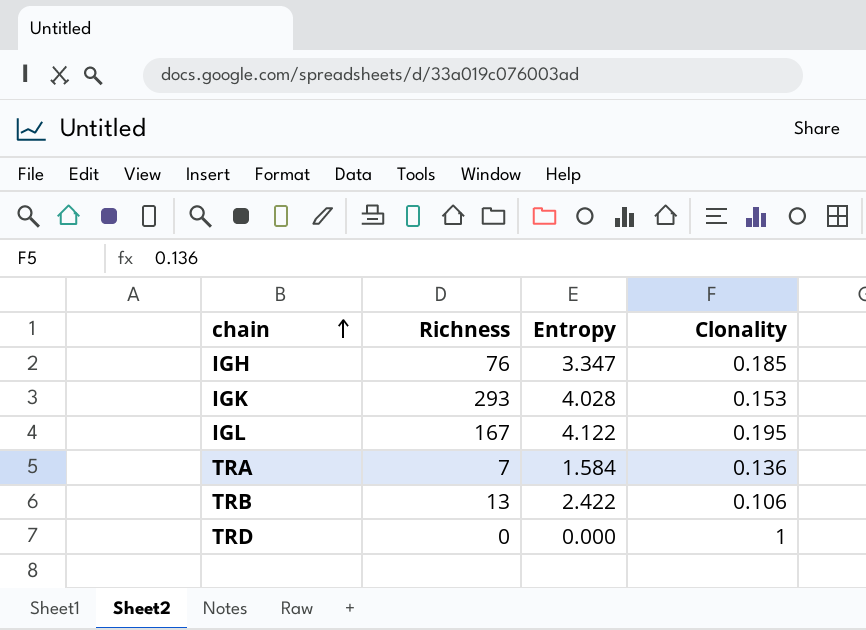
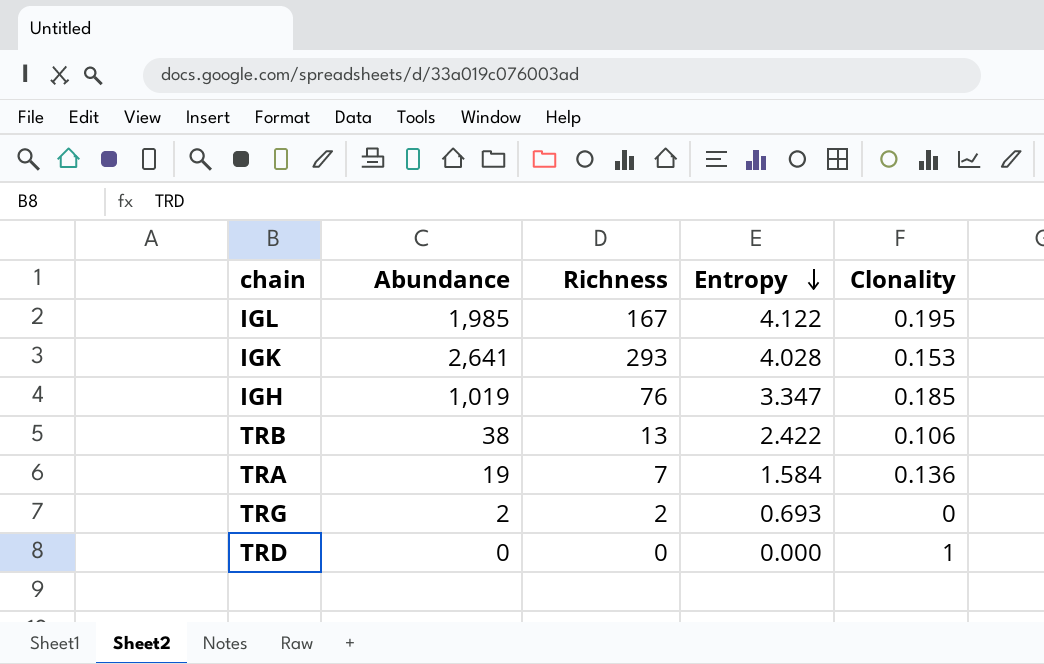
row order: chain ascending -> Entropy descending
column Abundance | position: none -> 2
row TRG: none -> 2 | 2 | 0.693 | 0

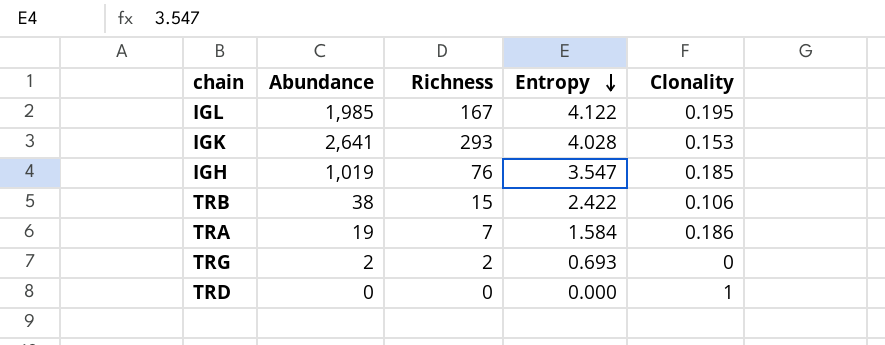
IGH | Entropy: 3.347 -> 3.547
TRB | Richness: 13 -> 15
TRA | Clonality: 0.136 -> 0.186

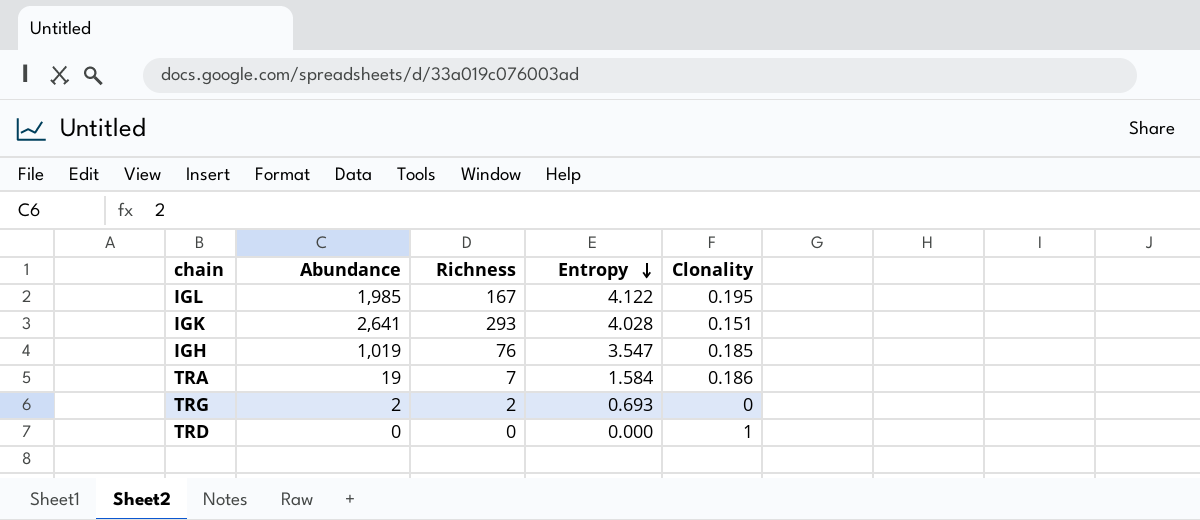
row TRB: 38 | 15 | 2.422 | 0.106 -> none
IGK | Clonality: 0.153 -> 0.151

